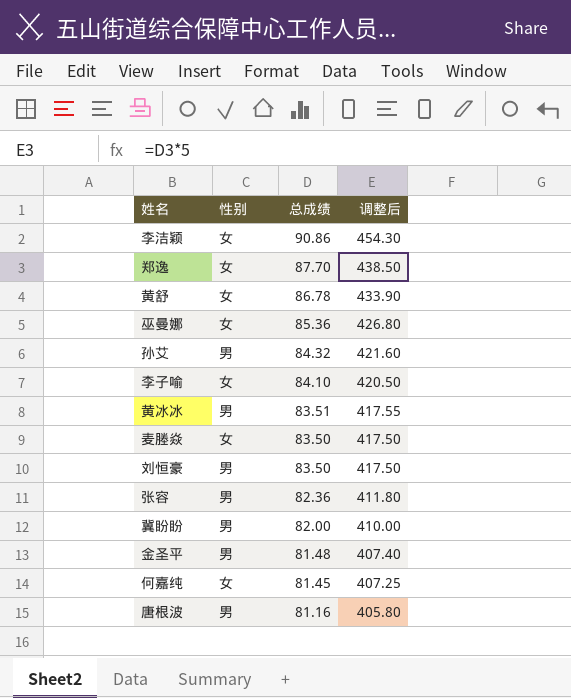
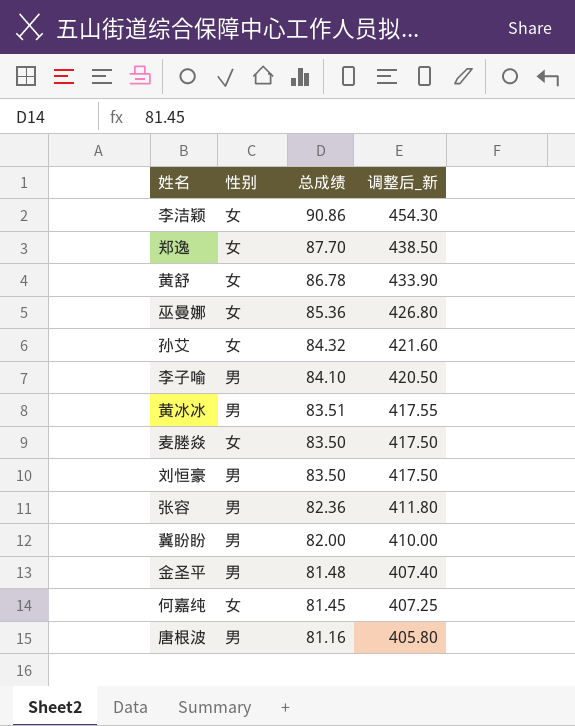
column name: 调整后 -> 调整后_新
孙艾 | 性别: 男 -> 女
李子喻 | 性别: 女 -> 男

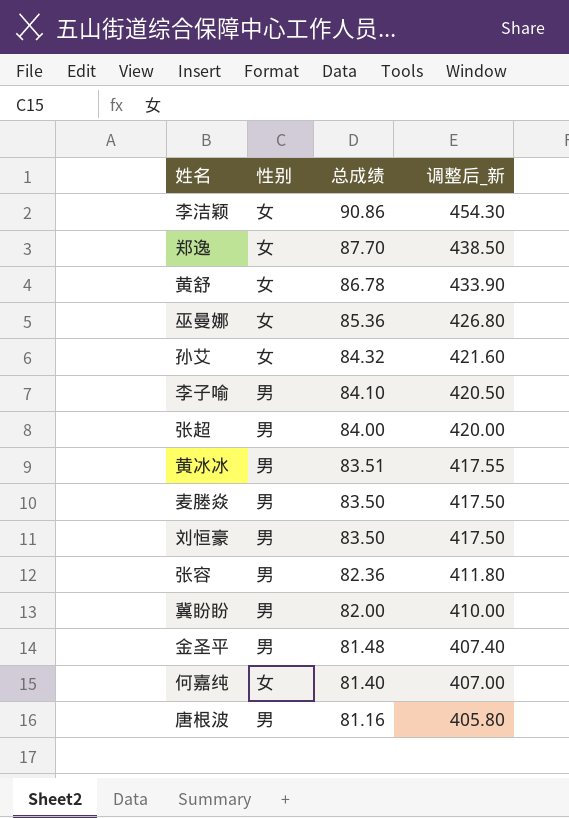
row 张超: none -> 男 | 84.00 | 420.00
麦塍焱 | 性别: 女 -> 男
何嘉纯 | 总成绩: 81.45 -> 81.40
何嘉纯 | 调整后_新: 407.25 -> 407.00

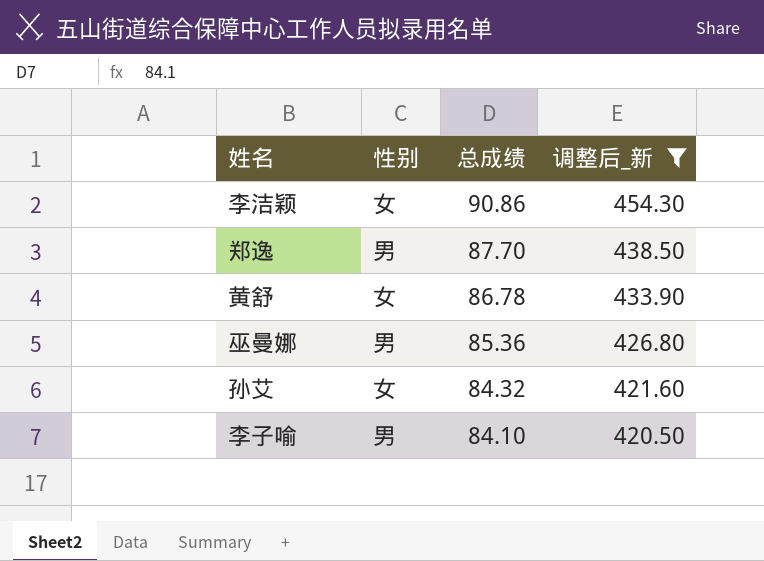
filter: none -> 调整后_新 >= 420.50
郑逸 | 性别: 女 -> 男
巫曼娜 | 性别: 女 -> 男

